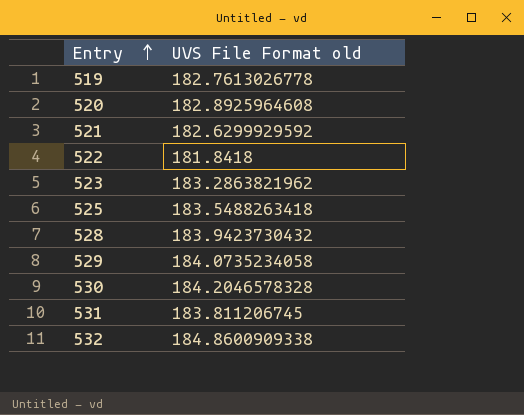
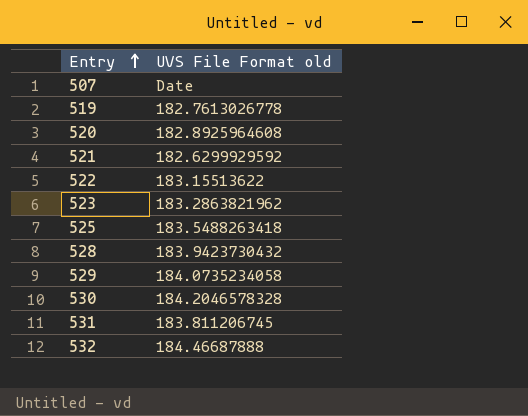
row 507: none -> Date
522 | UVS File Format old: 181.8418 -> 183.15513622
532 | UVS File Format old: 184.8600909338 -> 184.46687888

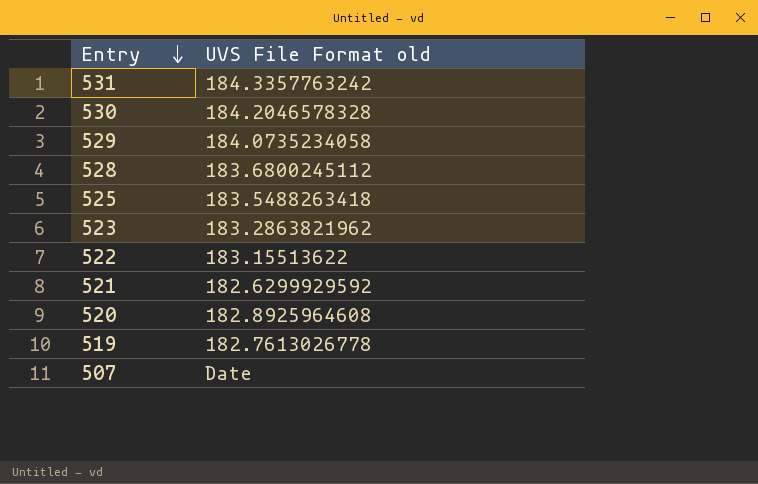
row order: Entry ascending -> Entry descending
row 532: 184.46687888 -> none
531 | UVS File Format old: 183.811206745 -> 184.3357763242
528 | UVS File Format old: 183.9423730432 -> 183.6800245112

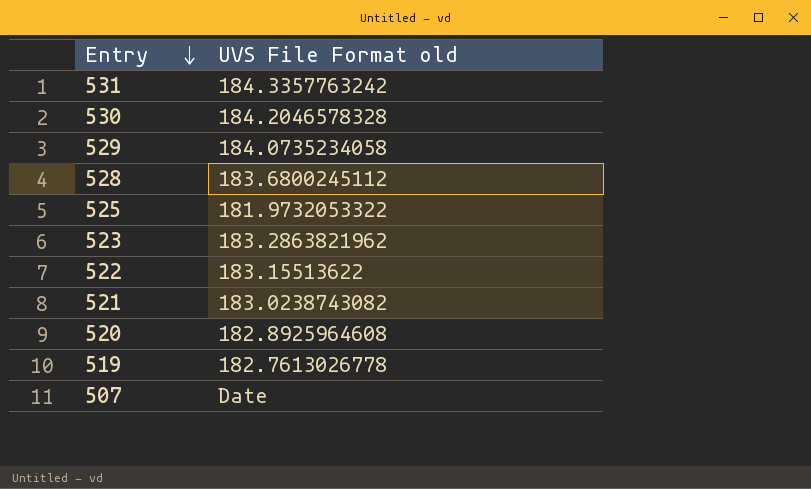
525 | UVS File Format old: 183.5488263418 -> 181.9732053322
521 | UVS File Format old: 182.6299929592 -> 183.0238743082

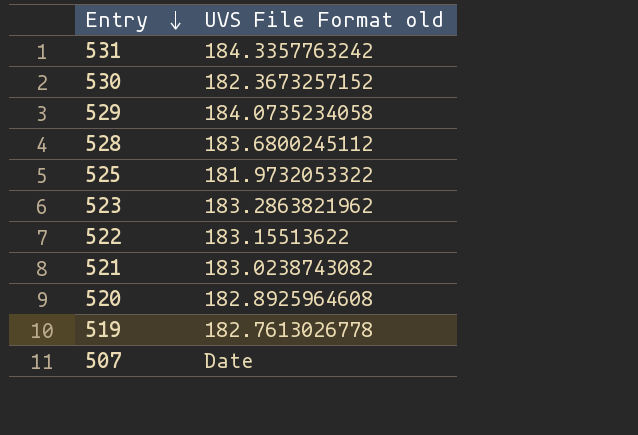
530 | UVS File Format old: 184.2046578328 -> 182.3673257152

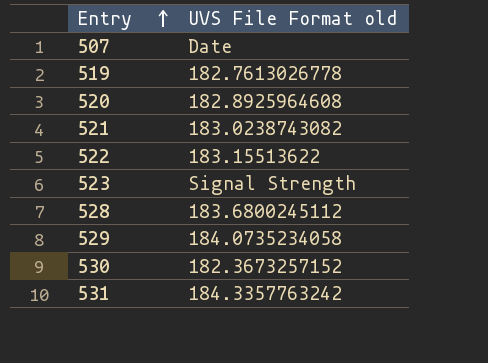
row order: Entry descending -> Entry ascending
row 525: 181.9732053322 -> none
523 | UVS File Format old: 183.2863821962 -> Signal Strength

